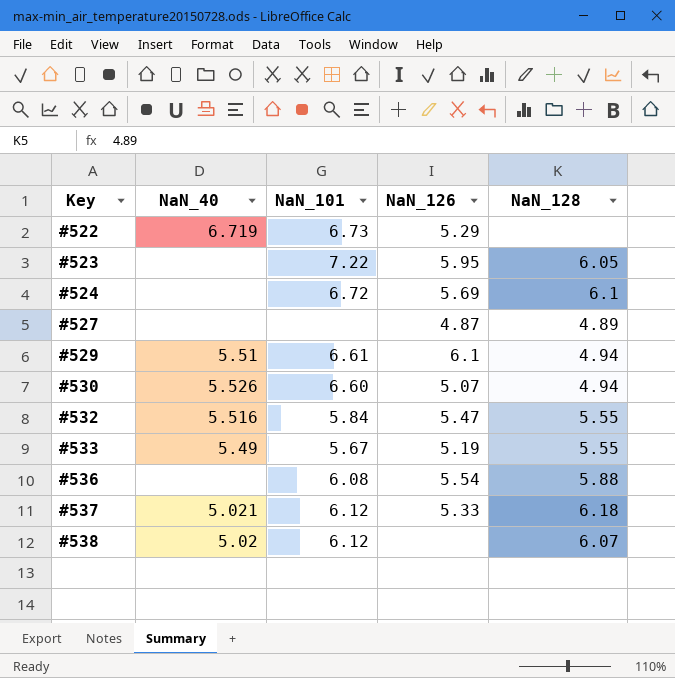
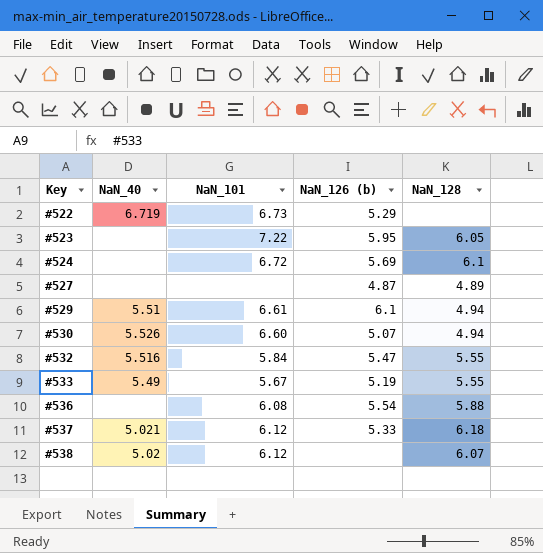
column name: NaN_126 -> NaN_126 (b)

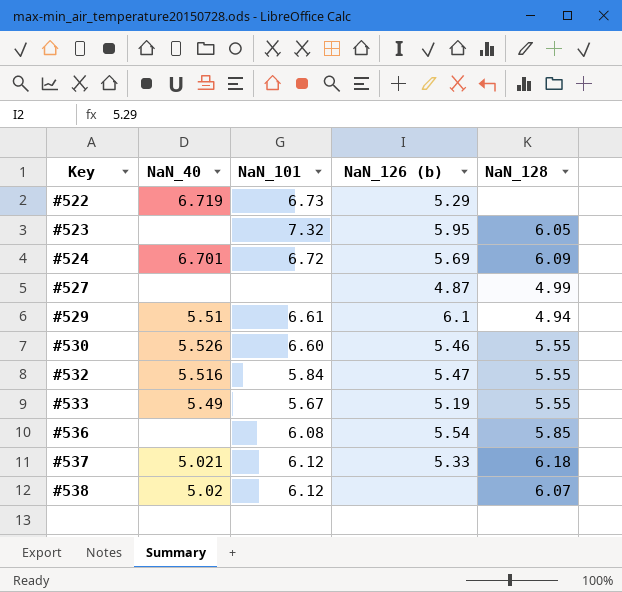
#523 | NaN_101: 7.22 -> 7.32
#524 | NaN_40: none -> 6.701
#524 | NaN_128: 6.1 -> 6.09
#527 | NaN_128: 4.89 -> 4.99
#530 | NaN_126 (b): 5.07 -> 5.46
#530 | NaN_128: 4.94 -> 5.55
#536 | NaN_128: 5.88 -> 5.85

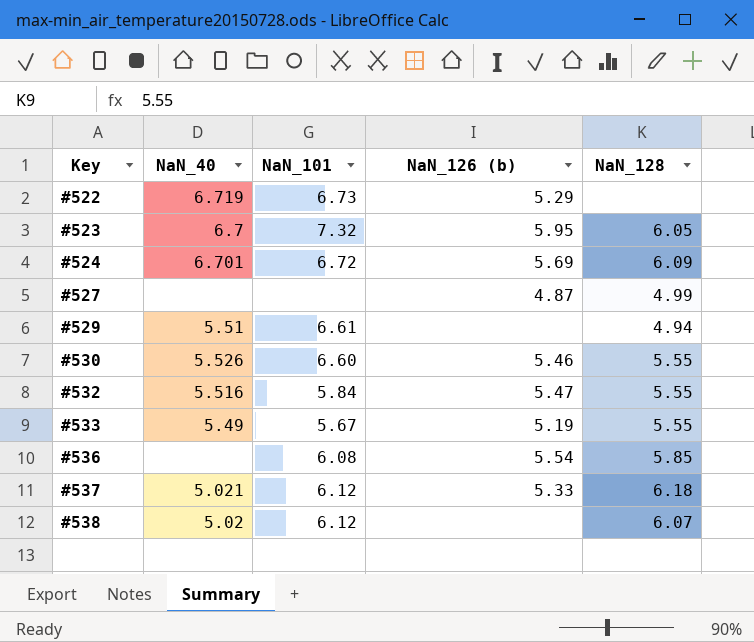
#523 | NaN_40: none -> 6.7
#529 | NaN_126 (b): 6.1 -> none

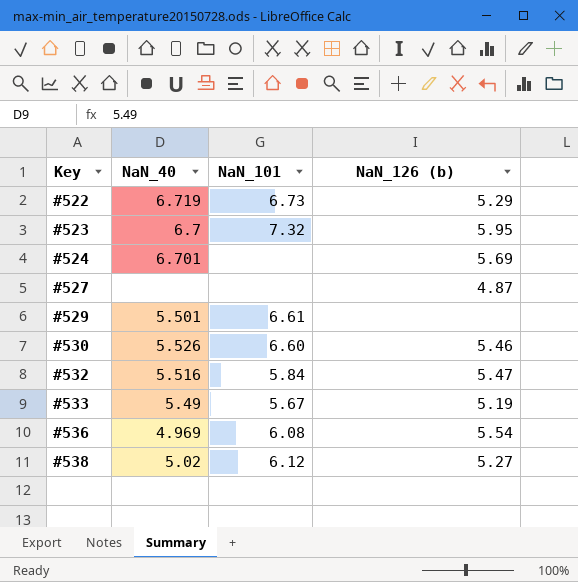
column NaN_128 | position: 5 -> none
row #537: 5.021 | 6.12 | 5.33 | 6.18 -> none
#524 | NaN_101: 6.72 -> none
#529 | NaN_40: 5.51 -> 5.501
#536 | NaN_40: none -> 4.969
#538 | NaN_126 (b): none -> 5.27

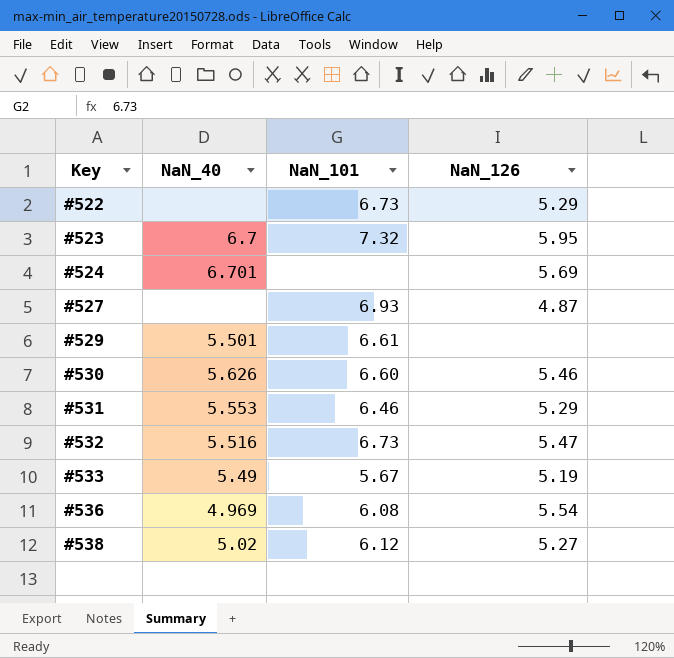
column name: NaN_126 (b) -> NaN_126
#522 | NaN_40: 6.719 -> none
#527 | NaN_101: none -> 6.93
#530 | NaN_40: 5.526 -> 5.626
row #531: none -> 5.553 | 6.46 | 5.29
#532 | NaN_101: 5.84 -> 6.73

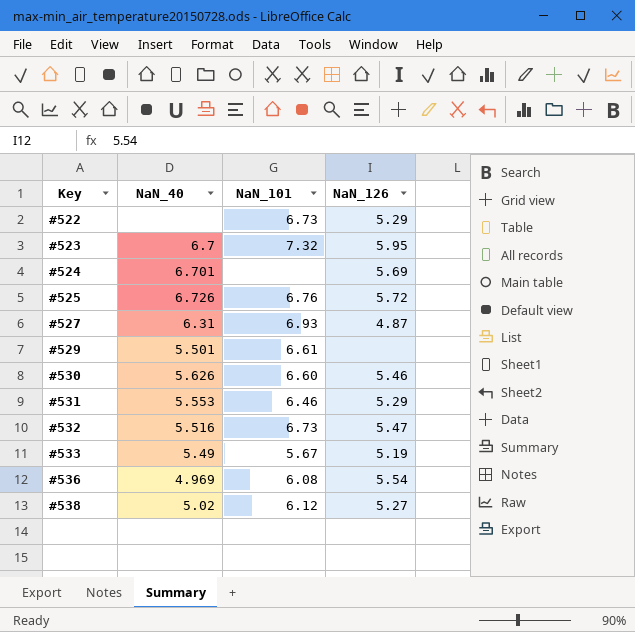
row #525: none -> 6.726 | 6.76 | 5.72
#527 | NaN_40: none -> 6.31

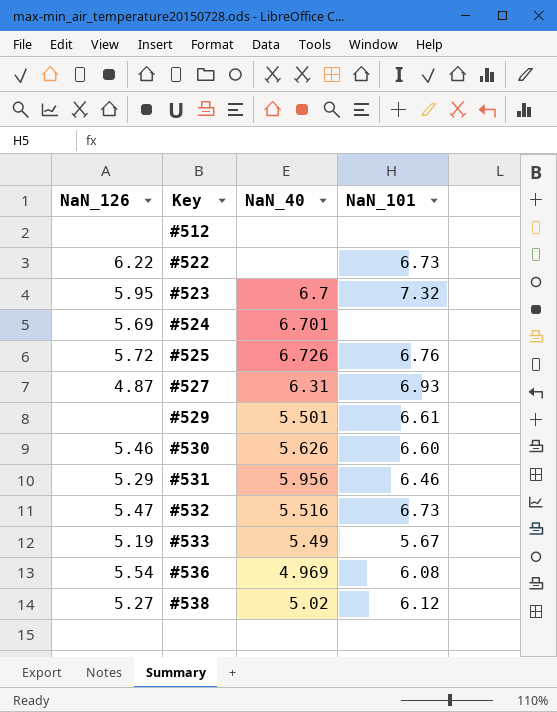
column NaN_126 | position: 4 -> 1
row #512: none -> none | none | none
#522 | NaN_126: 5.29 -> 6.22
#531 | NaN_40: 5.553 -> 5.956

